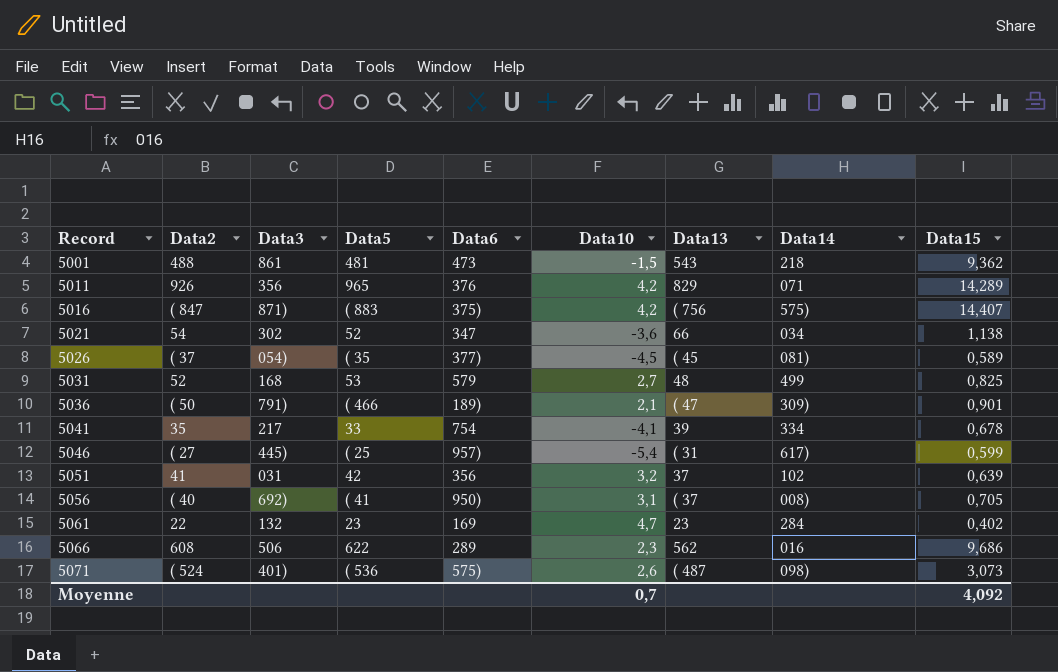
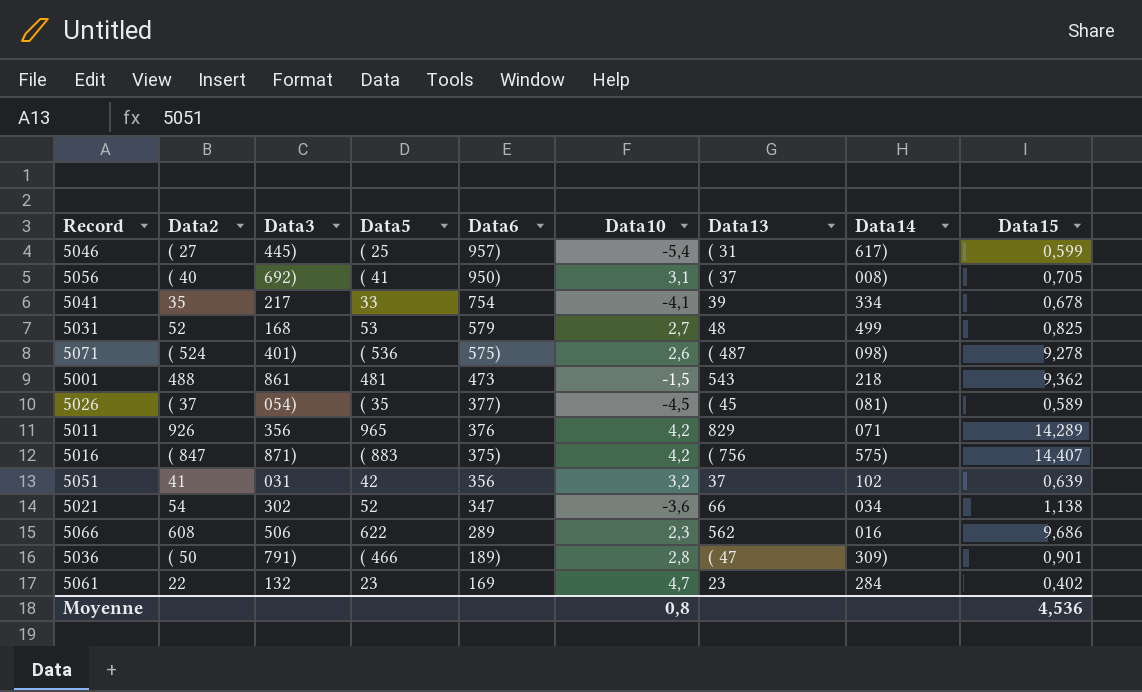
row order: Record ascending -> Data6 descending
5071 | Data15: 3,073 -> 9,278
5036 | Data10: 2,1 -> 2,8
Moyenne | Data10: 0,7 -> 0,8
Moyenne | Data15: 4,092 -> 4,536

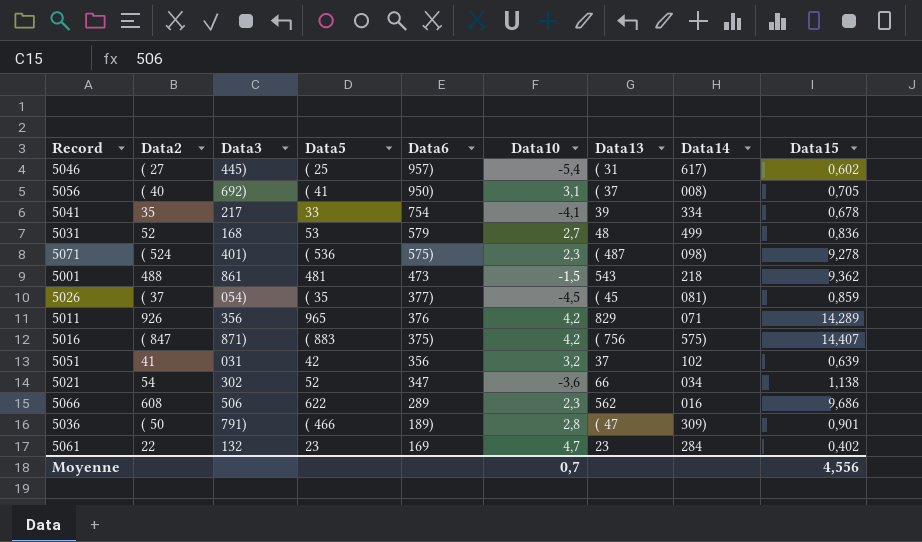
5046 | Data15: 0,599 -> 0,602
5031 | Data15: 0,825 -> 0,836
5071 | Data10: 2,6 -> 2,3
5026 | Data15: 0,589 -> 0,859
Moyenne | Data10: 0,8 -> 0,7
Moyenne | Data15: 4,536 -> 4,556

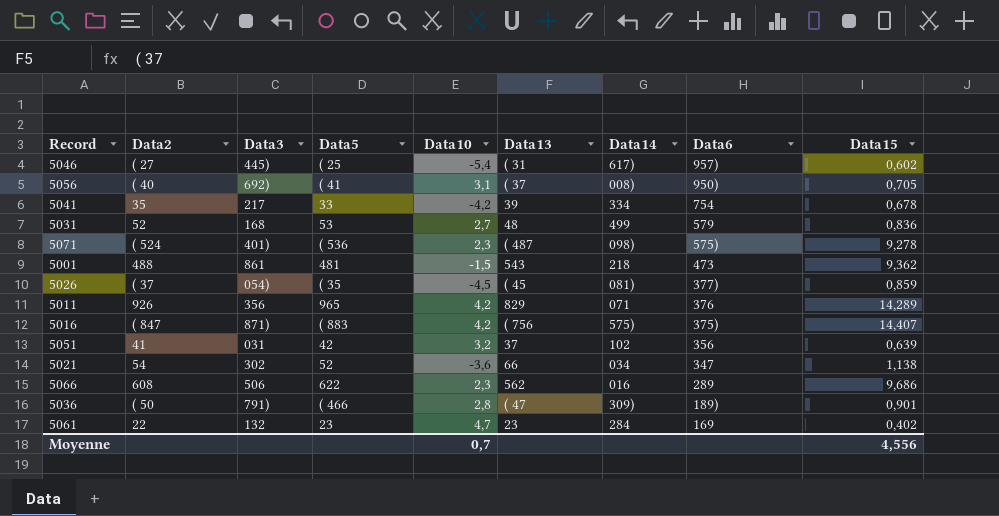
column Data6 | position: 5 -> 8
5041 | Data10: -4,1 -> -4,2

